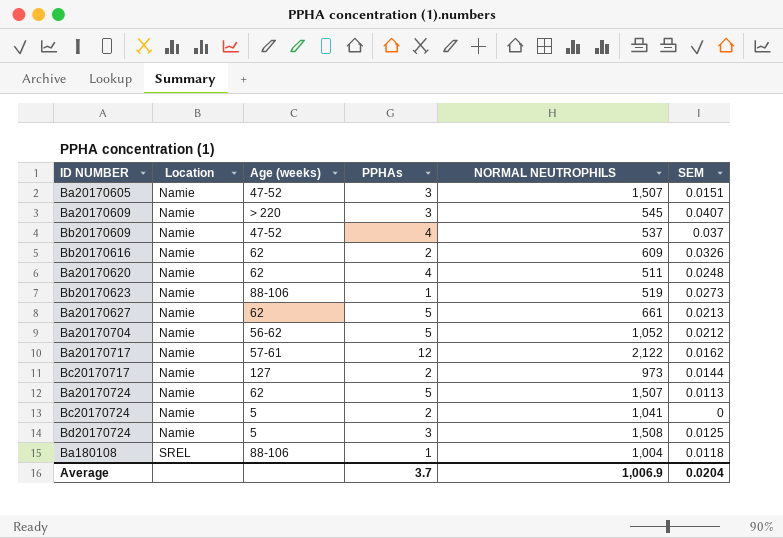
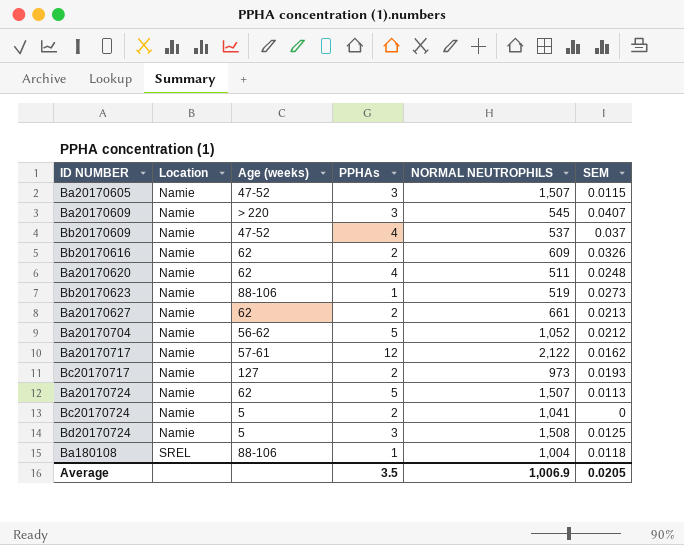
Ba20170605 | SEM: 0.0151 -> 0.0115
Ba20170627 | PPHAs: 5 -> 2
Bc20170717 | SEM: 0.0144 -> 0.0193
Average | PPHAs: 3.7 -> 3.5
Average | SEM: 0.0204 -> 0.0205

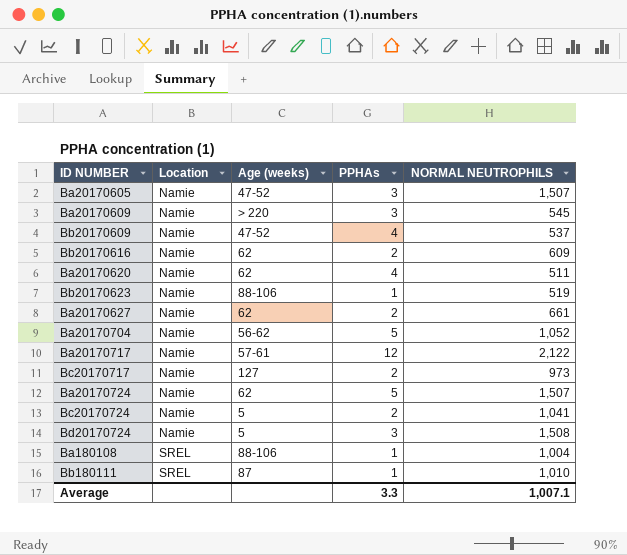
column SEM | position: 6 -> none
row Bb180111: none -> SREL | 87 | 1 | 1,010
Average | PPHAs: 3.5 -> 3.3
Average | NORMAL NEUTROPHILS: 1,006.9 -> 1,007.1

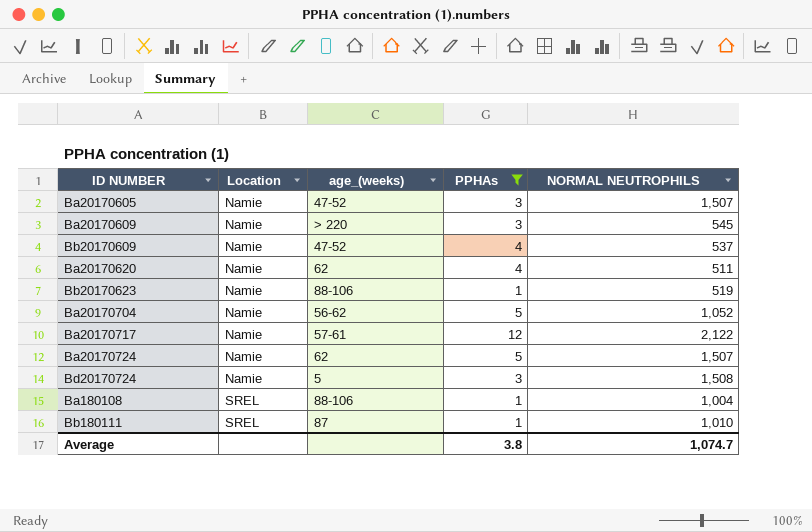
filter: none -> PPHAs != 2
column name: Age (weeks) -> age_(weeks)
Average | PPHAs: 3.3 -> 3.8
Average | NORMAL NEUTROPHILS: 1,007.1 -> 1,074.7

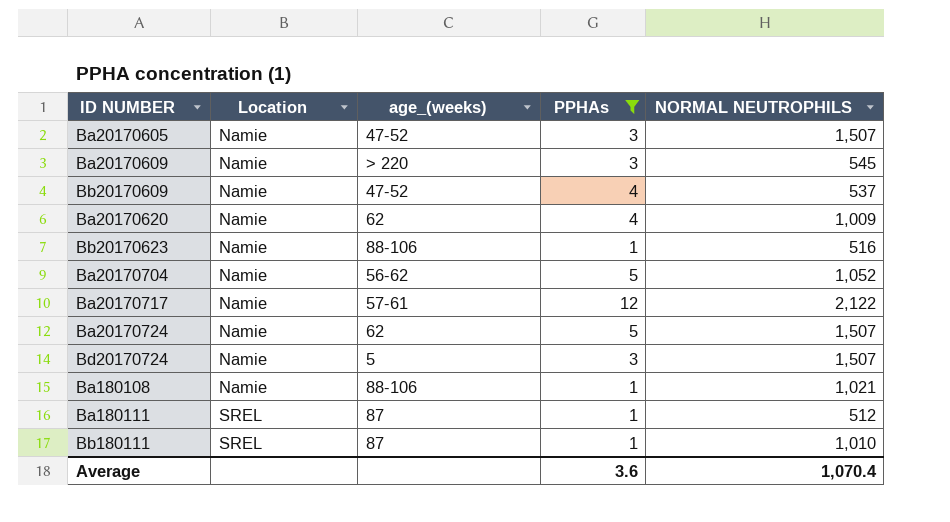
Ba20170620 | NORMAL NEUTROPHILS: 511 -> 1,009
Bb20170623 | NORMAL NEUTROPHILS: 519 -> 516
Bd20170724 | NORMAL NEUTROPHILS: 1,508 -> 1,507
Ba180108 | Location: SREL -> Namie
Ba180108 | NORMAL NEUTROPHILS: 1,004 -> 1,021
row Ba180111: none -> SREL | 87 | 1 | 512
Average | PPHAs: 3.8 -> 3.6
Average | NORMAL NEUTROPHILS: 1,074.7 -> 1,070.4

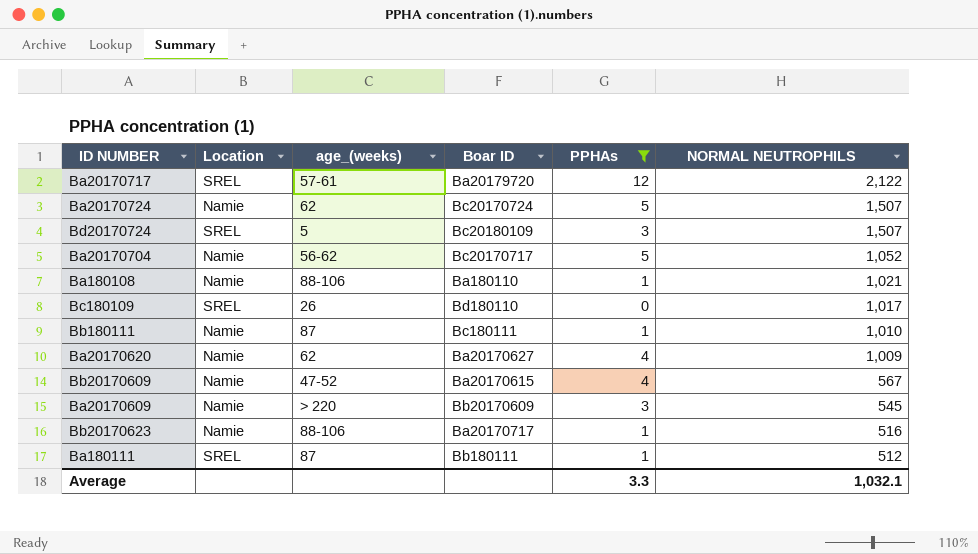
row order: Location ascending -> NORMAL NEUTROPHILS descending
column Boar ID | position: none -> 4
row Ba20170605: Namie | 47-52 | 3 | 1,507 -> none
Ba20170717 | Location: Namie -> SREL
Bd20170724 | Location: Namie -> SREL
row Bc180109: none -> SREL | 26 | Bd180110 | 0 | 1,017
Bb180111 | Location: SREL -> Namie
Bb20170609 | NORMAL NEUTROPHILS: 537 -> 567
Average | PPHAs: 3.6 -> 3.3
Average | NORMAL NEUTROPHILS: 1,070.4 -> 1,032.1

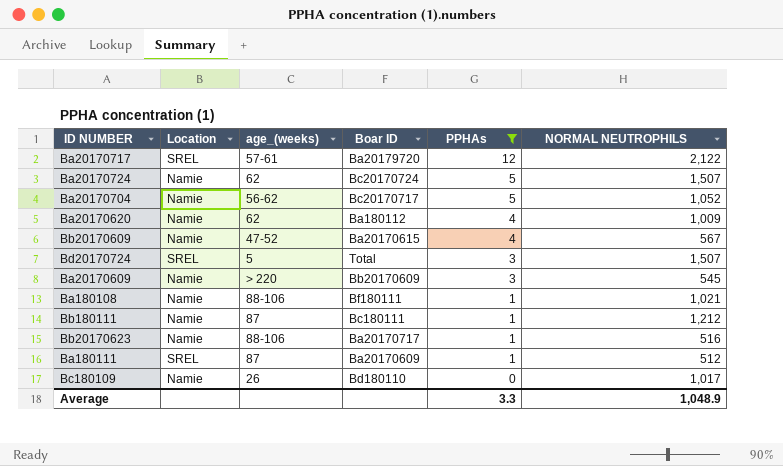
row order: NORMAL NEUTROPHILS descending -> PPHAs descending
Ba20170620 | Boar ID: Ba20170627 -> Ba180112
Bd20170724 | Boar ID: Bc20180109 -> Total
Ba180108 | Boar ID: Ba180110 -> Bf180111
Bb180111 | NORMAL NEUTROPHILS: 1,010 -> 1,212
Ba180111 | Boar ID: Bb180111 -> Ba20170609
Bc180109 | Location: SREL -> Namie
Average | NORMAL NEUTROPHILS: 1,032.1 -> 1,048.9

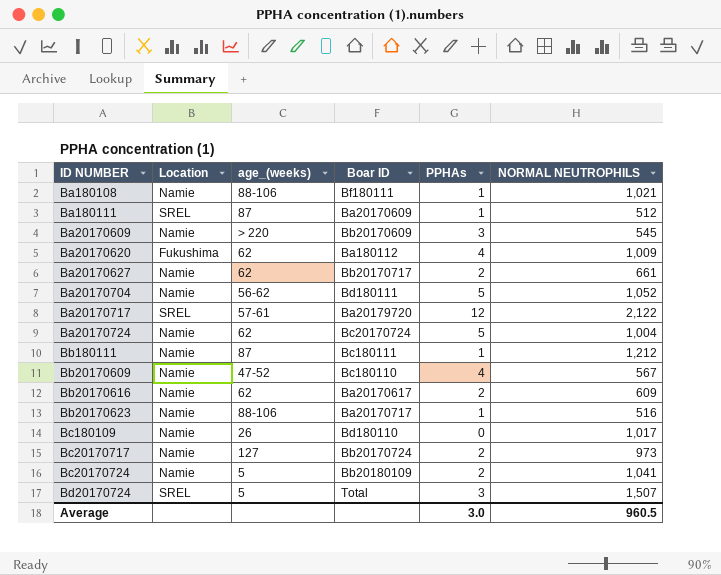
filter: PPHAs != 2 -> none
row order: PPHAs descending -> ID NUMBER ascending
Ba20170620 | Location: Namie -> Fukushima
Ba20170704 | Boar ID: Bc20170717 -> Bd180111
Ba20170724 | NORMAL NEUTROPHILS: 1,507 -> 1,004
Bb20170609 | Boar ID: Ba20170615 -> Bc180110
Average | PPHAs: 3.3 -> 3.0
Average | NORMAL NEUTROPHILS: 1,048.9 -> 960.5

